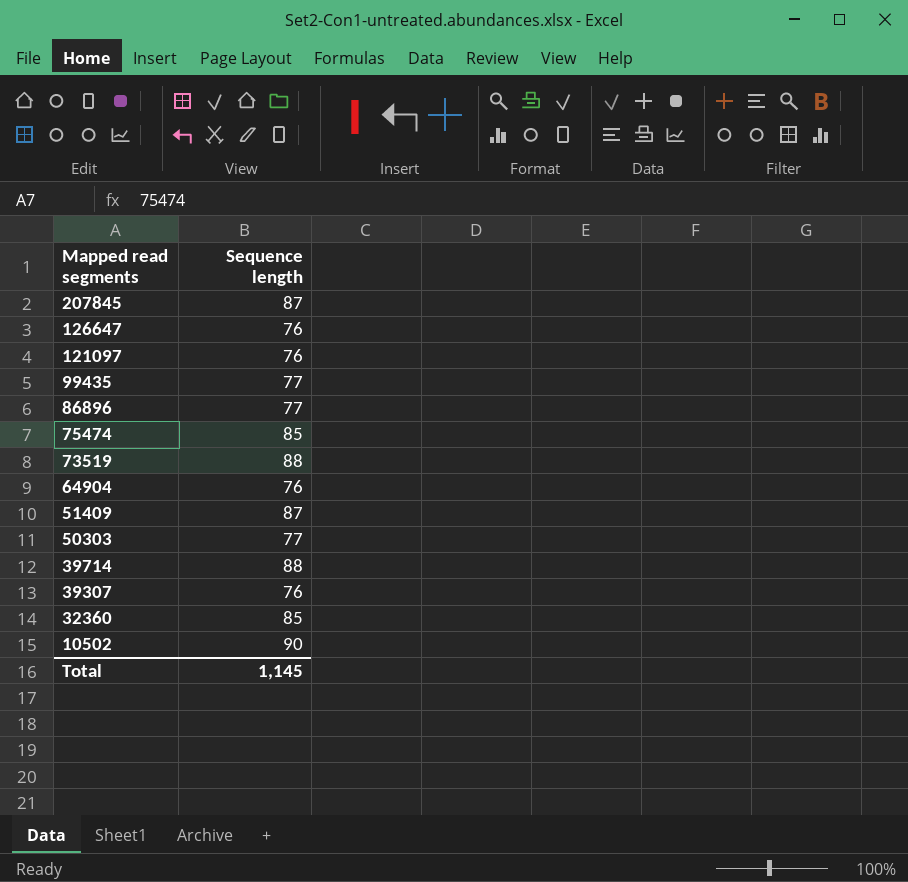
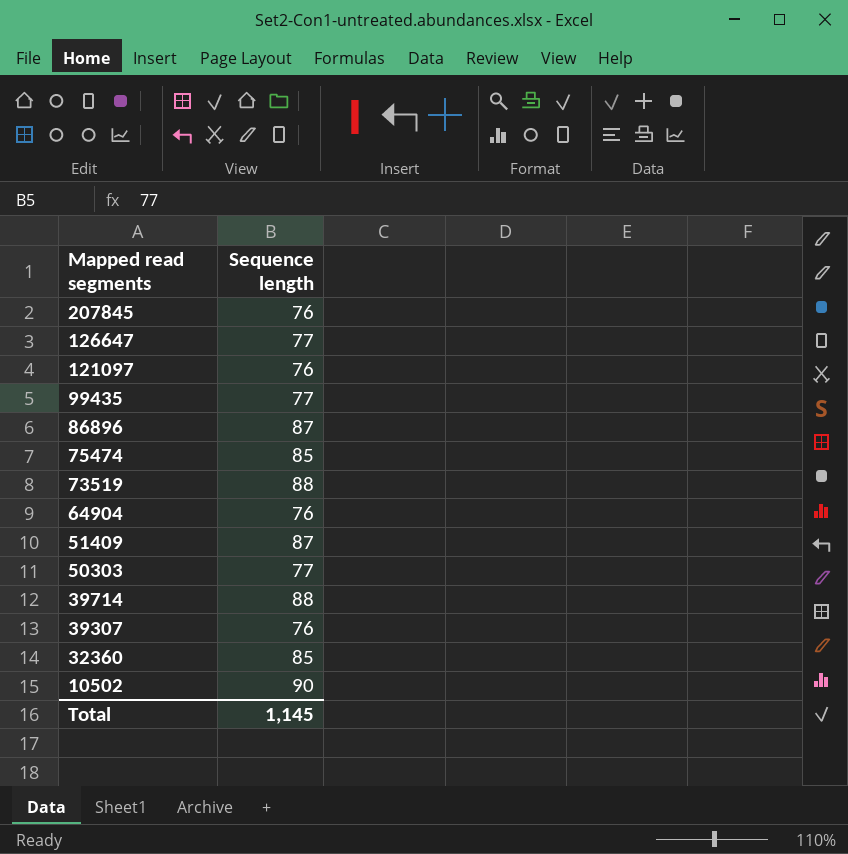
207845 | Sequence length: 87 -> 76
126647 | Sequence length: 76 -> 77
86896 | Sequence length: 77 -> 87

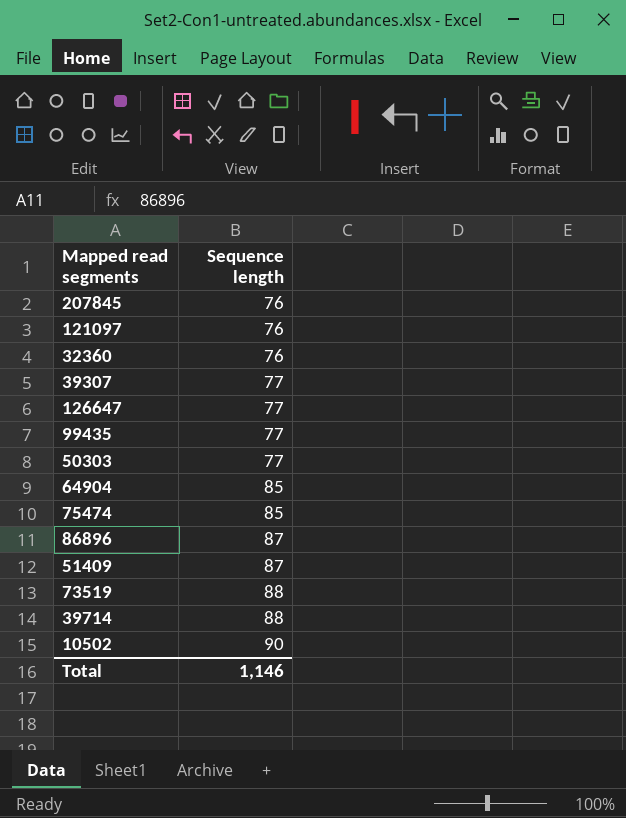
row order: Mapped read segments descending -> Sequence length ascending
32360 | Sequence length: 85 -> 76
39307 | Sequence length: 76 -> 77
64904 | Sequence length: 76 -> 85
Total | Sequence length: 1,145 -> 1,146

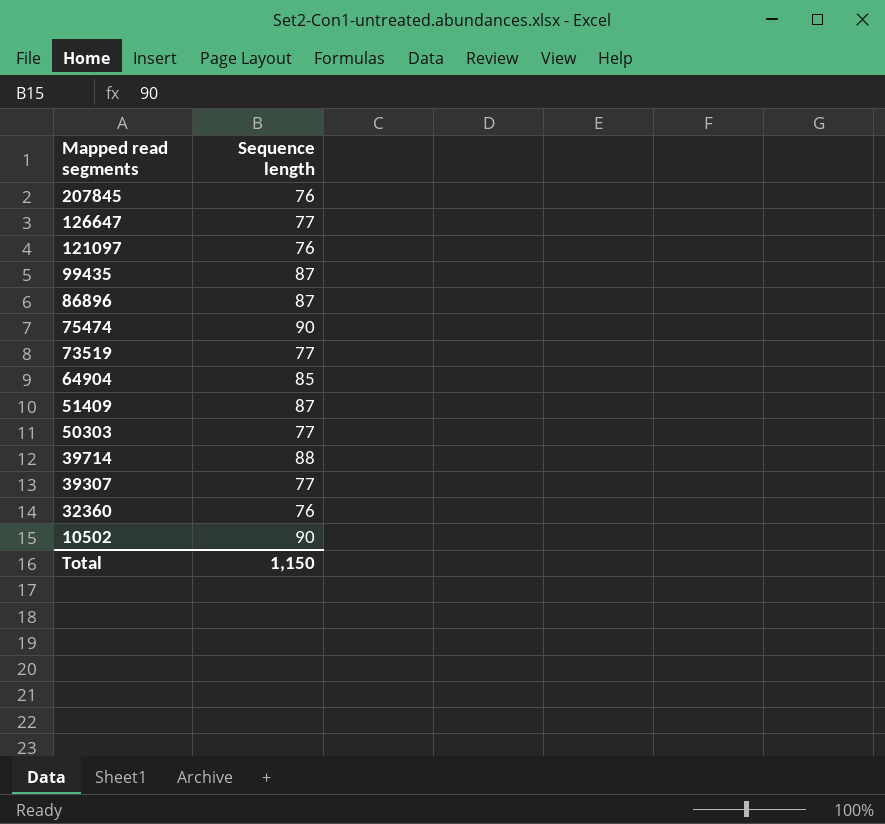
row order: Sequence length ascending -> Mapped read segments descending
99435 | Sequence length: 77 -> 87
75474 | Sequence length: 85 -> 90
73519 | Sequence length: 88 -> 77
Total | Sequence length: 1,146 -> 1,150

